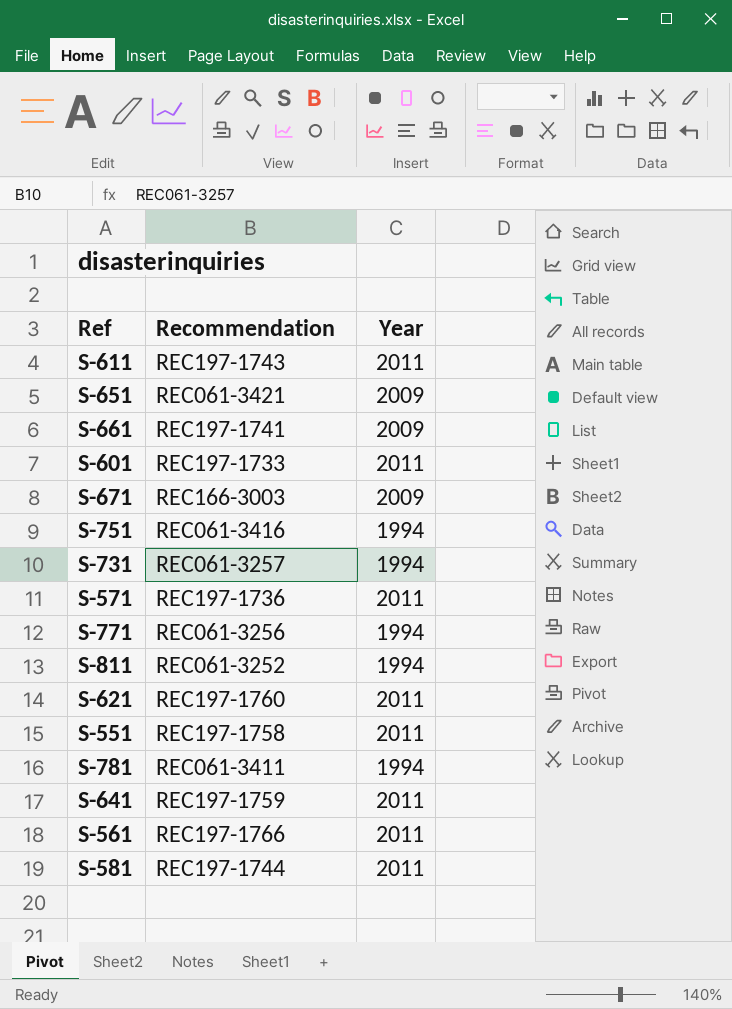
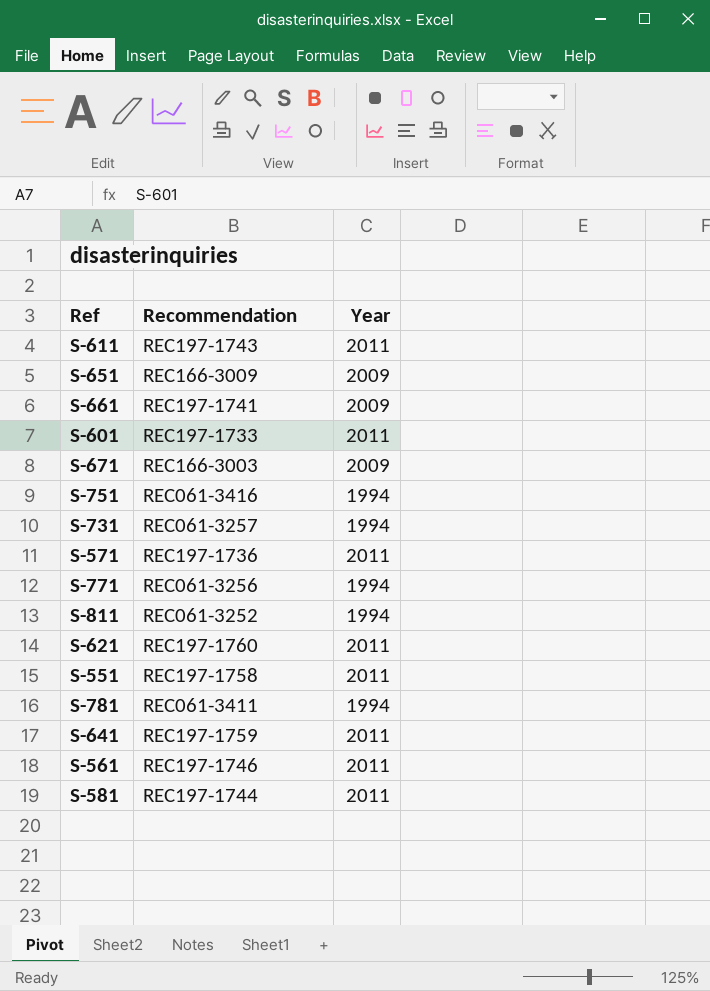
S-651 | Recommendation: REC061-3421 -> REC166-3009
S-561 | Recommendation: REC197-1766 -> REC197-1746

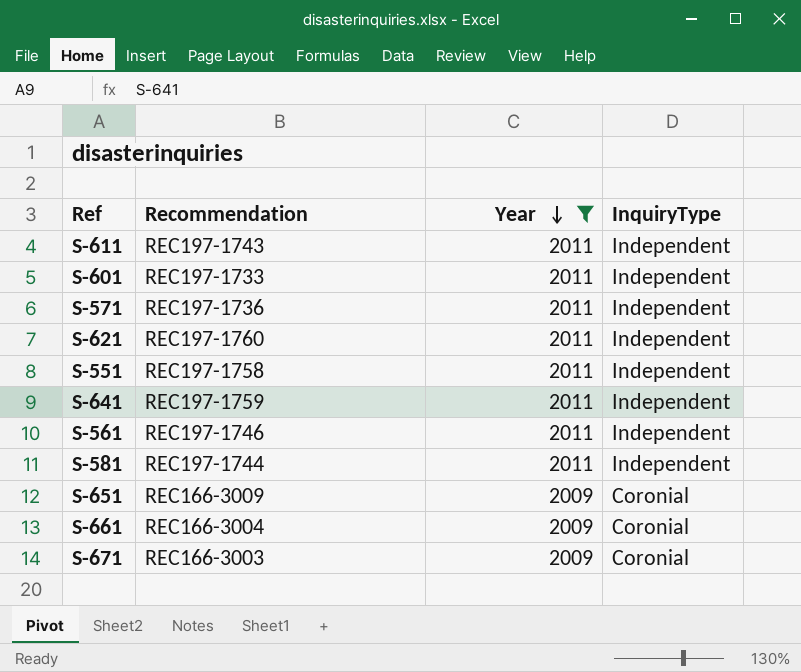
filter: none -> Year != 1994
row order: none -> Year descending
column InquiryType | position: none -> 4
S-661 | Recommendation: REC197-1741 -> REC166-3004

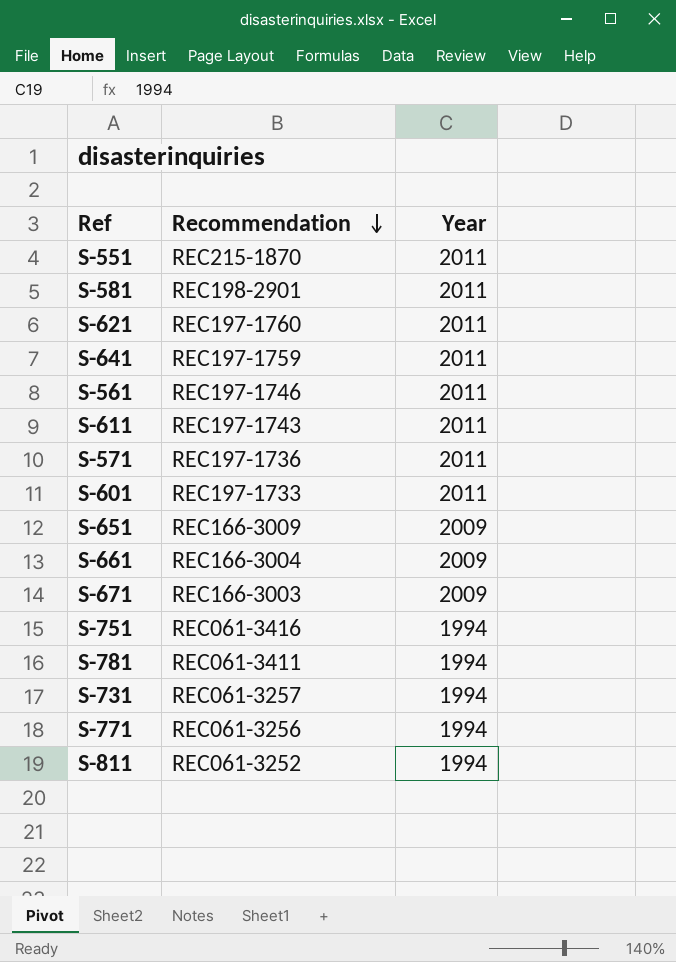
filter: Year != 1994 -> none
row order: Year descending -> Recommendation descending
column InquiryType | position: 4 -> none
S-551 | Recommendation: REC197-1758 -> REC215-1870
S-581 | Recommendation: REC197-1744 -> REC198-2901

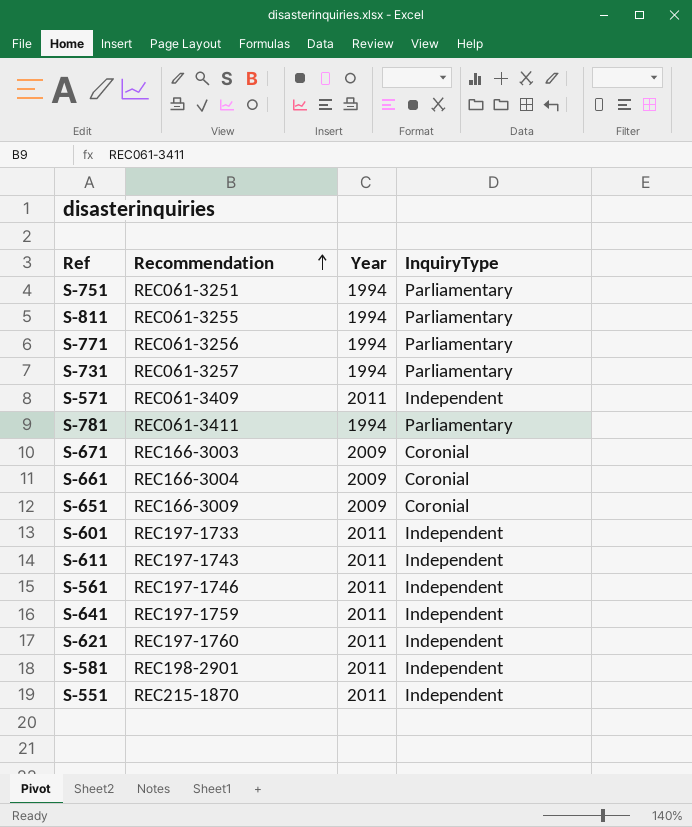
row order: Recommendation descending -> Recommendation ascending
column InquiryType | position: none -> 4
S-751 | Recommendation: REC061-3416 -> REC061-3251
S-811 | Recommendation: REC061-3252 -> REC061-3255
S-571 | Recommendation: REC197-1736 -> REC061-3409

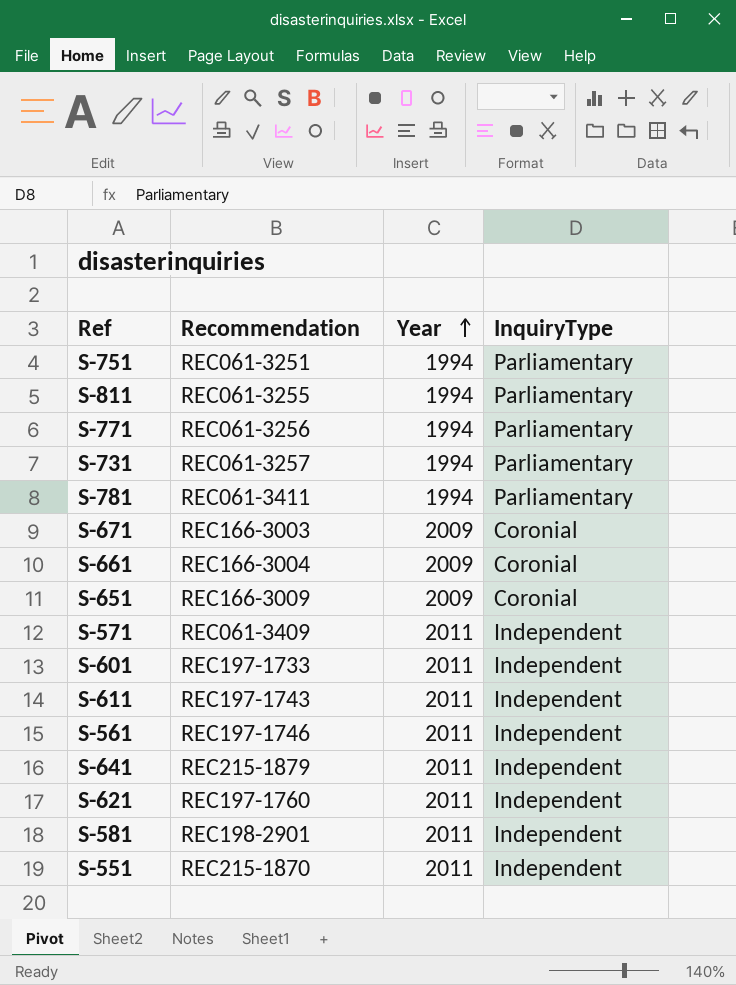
row order: Recommendation ascending -> Year ascending
S-641 | Recommendation: REC197-1759 -> REC215-1879

